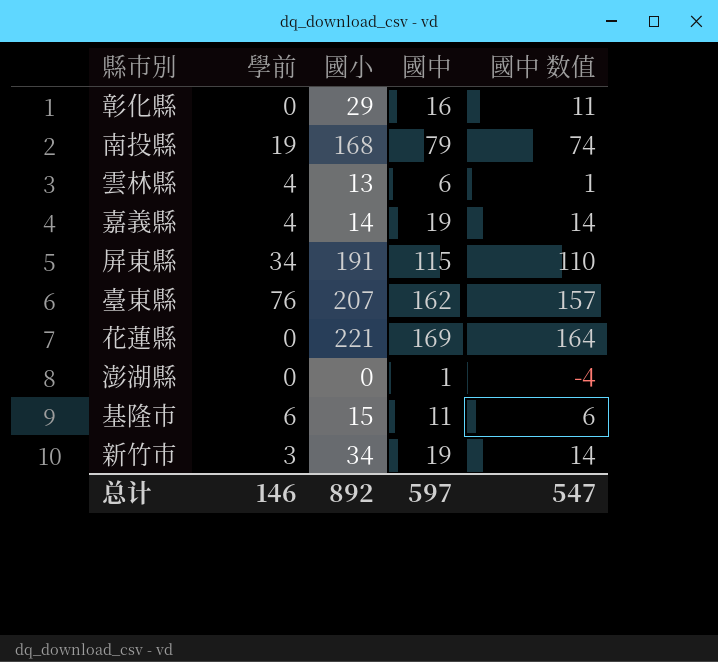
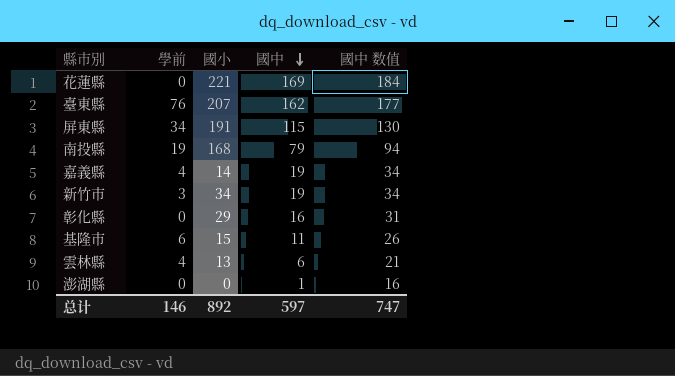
row order: none -> 國中 descending
column 國中 数值 | formula: [國中] - 5 -> [國中] + 15
总计 | 國中 数值: 547 -> 747

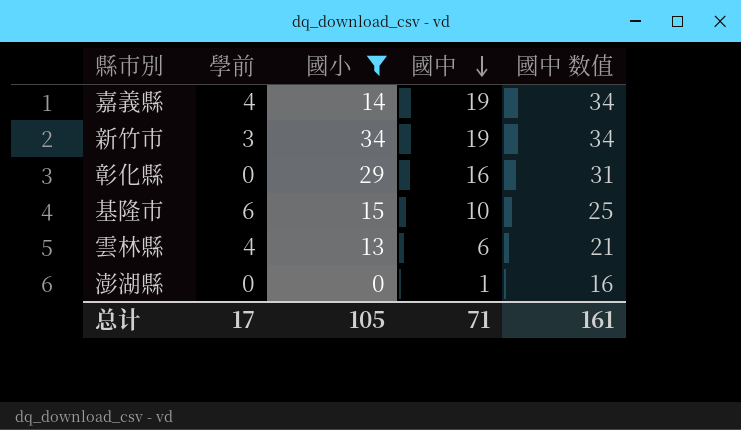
filter: none -> 國小 <= 34
基隆市 | 國中: 11 -> 10
基隆市 | 國中 数值: 26 -> 25
总计 | 學前: 146 -> 17
总计 | 國小: 892 -> 105
总计 | 國中: 597 -> 71
总计 | 國中 数值: 747 -> 161

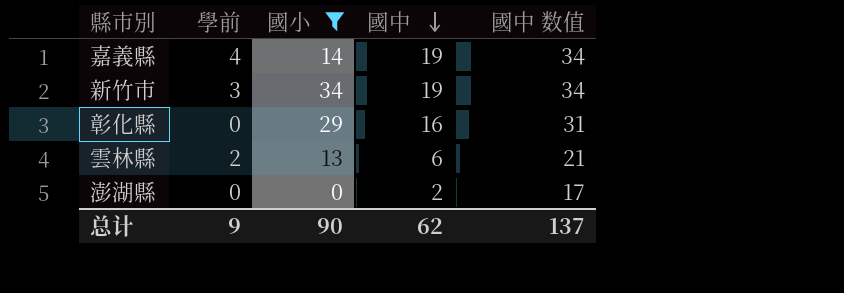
row 基隆市: 6 | 15 | 10 | 25 -> none
雲林縣 | 學前: 4 -> 2
澎湖縣 | 國中: 1 -> 2
澎湖縣 | 國中 数值: 16 -> 17
总计 | 學前: 17 -> 9
总计 | 國小: 105 -> 90
总计 | 國中: 71 -> 62
总计 | 國中 数值: 161 -> 137

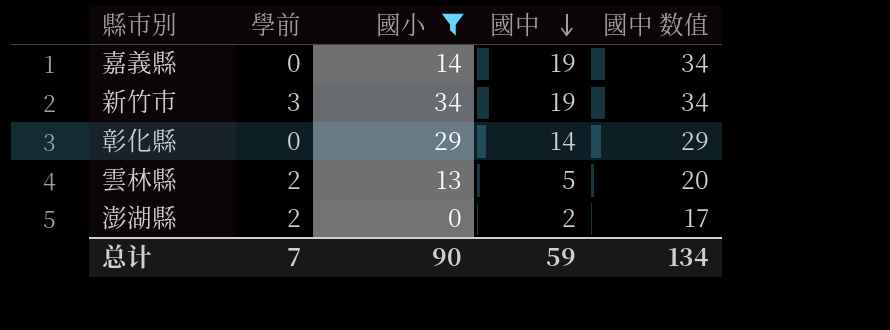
嘉義縣 | 學前: 4 -> 0
彰化縣 | 國中: 16 -> 14
彰化縣 | 國中 数值: 31 -> 29
雲林縣 | 國中: 6 -> 5
雲林縣 | 國中 数值: 21 -> 20
澎湖縣 | 學前: 0 -> 2
总计 | 學前: 9 -> 7
总计 | 國中: 62 -> 59
总计 | 國中 数值: 137 -> 134

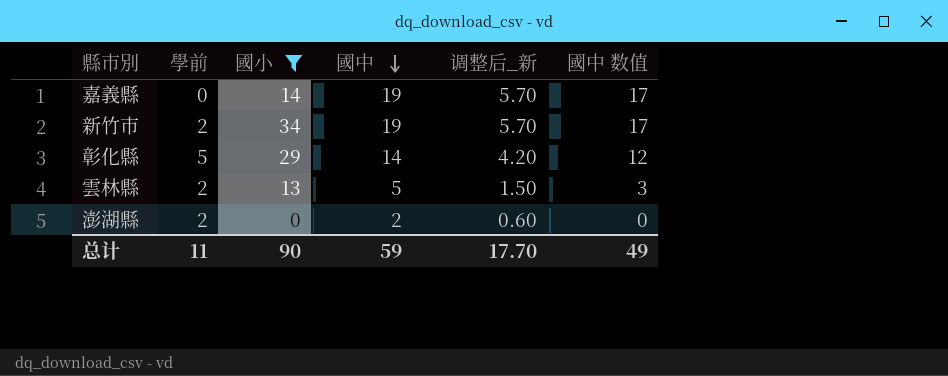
column 调整后_新 | formula: none -> [國中] * 0.3
column 國中 数值 | formula: [國中] + 15 -> [國中] - 2
新竹市 | 學前: 3 -> 2
彰化縣 | 學前: 0 -> 5
总计 | 學前: 7 -> 11
总计 | 國中 数值: 134 -> 49

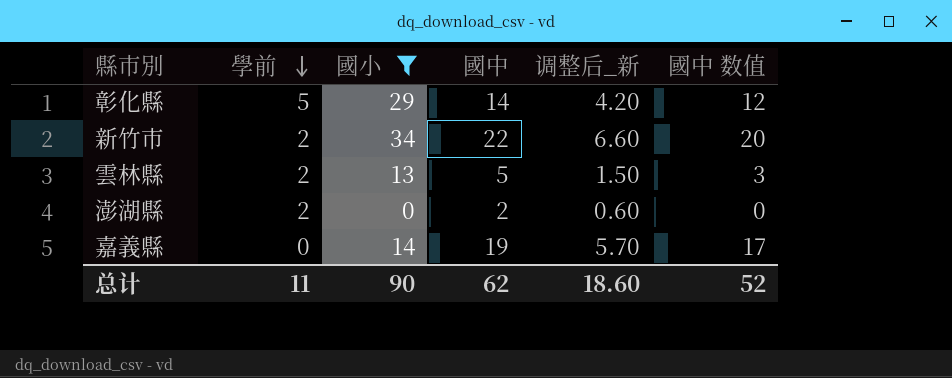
row order: 國中 descending -> 學前 descending
新竹市 | 國中: 19 -> 22
新竹市 | 调整后_新: 5.70 -> 6.60
新竹市 | 國中 数值: 17 -> 20
总计 | 國中: 59 -> 62
总计 | 调整后_新: 17.70 -> 18.60
总计 | 國中 数值: 49 -> 52

